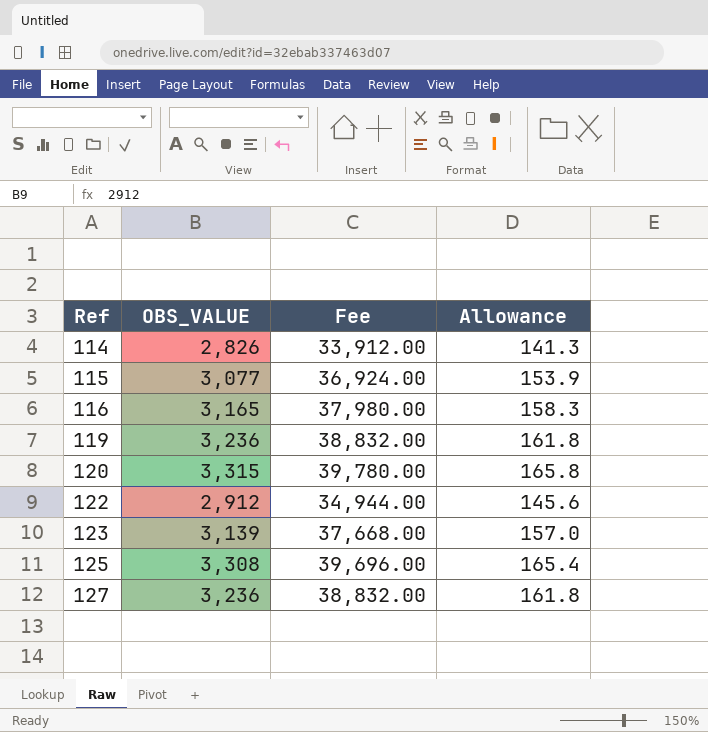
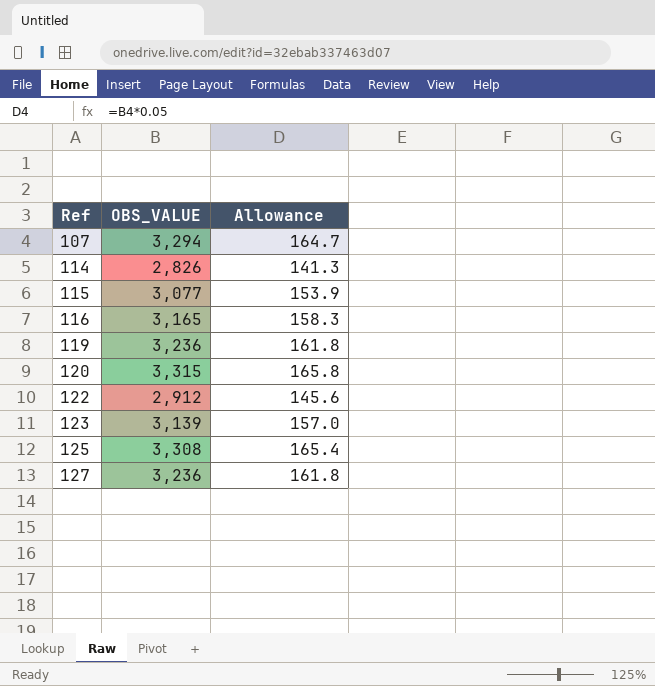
column Fee | formula: [OBS_VALUE] * 12 -> none
row 107: none -> 3,294 | 164.7

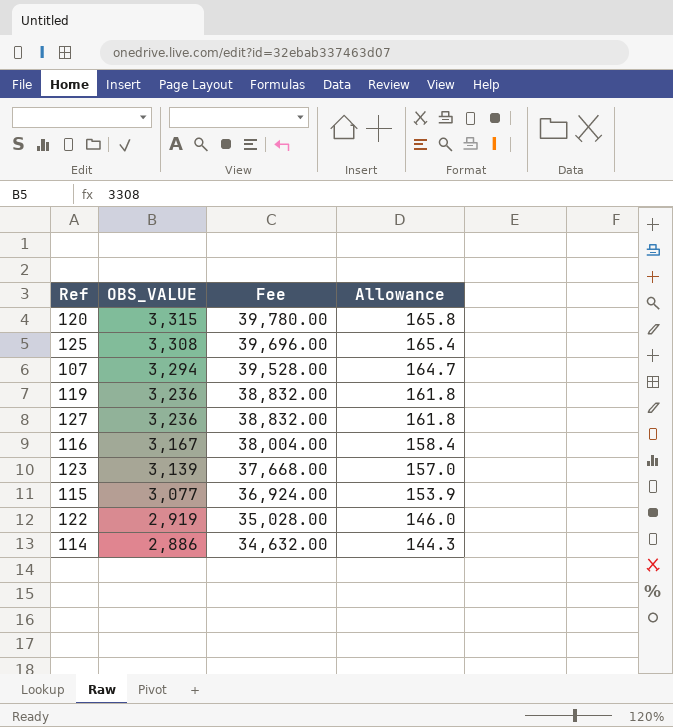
row order: Ref ascending -> OBS_VALUE descending
column Fee | formula: none -> [OBS_VALUE] * 12
116 | OBS_VALUE: 3,165 -> 3,167
116 | Allowance: 158.3 -> 158.4
122 | OBS_VALUE: 2,912 -> 2,919
122 | Allowance: 145.6 -> 146.0
114 | OBS_VALUE: 2,826 -> 2,886
114 | Allowance: 141.3 -> 144.3

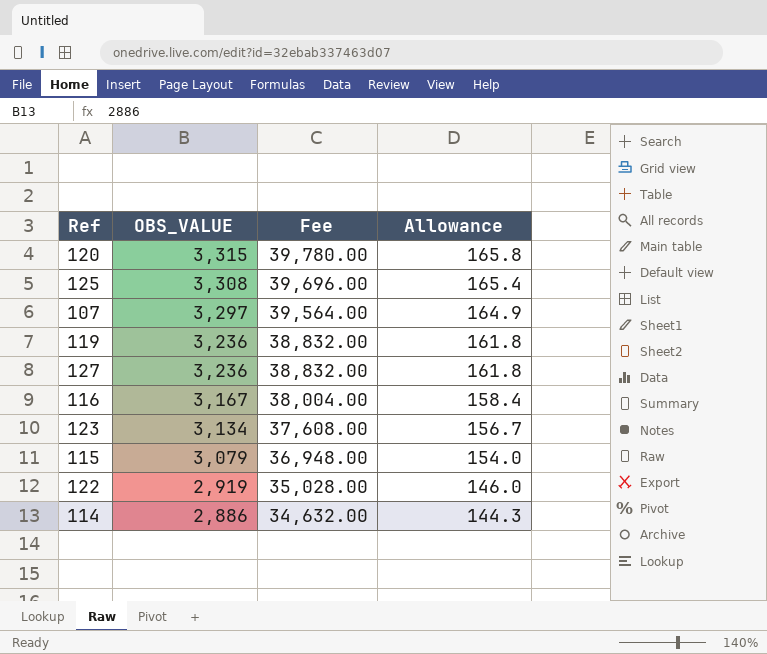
107 | OBS_VALUE: 3,294 -> 3,297
107 | Fee: 39,528.00 -> 39,564.00
107 | Allowance: 164.7 -> 164.9
123 | OBS_VALUE: 3,139 -> 3,134
123 | Fee: 37,668.00 -> 37,608.00
123 | Allowance: 157.0 -> 156.7
115 | OBS_VALUE: 3,077 -> 3,079
115 | Fee: 36,924.00 -> 36,948.00
115 | Allowance: 153.9 -> 154.0

